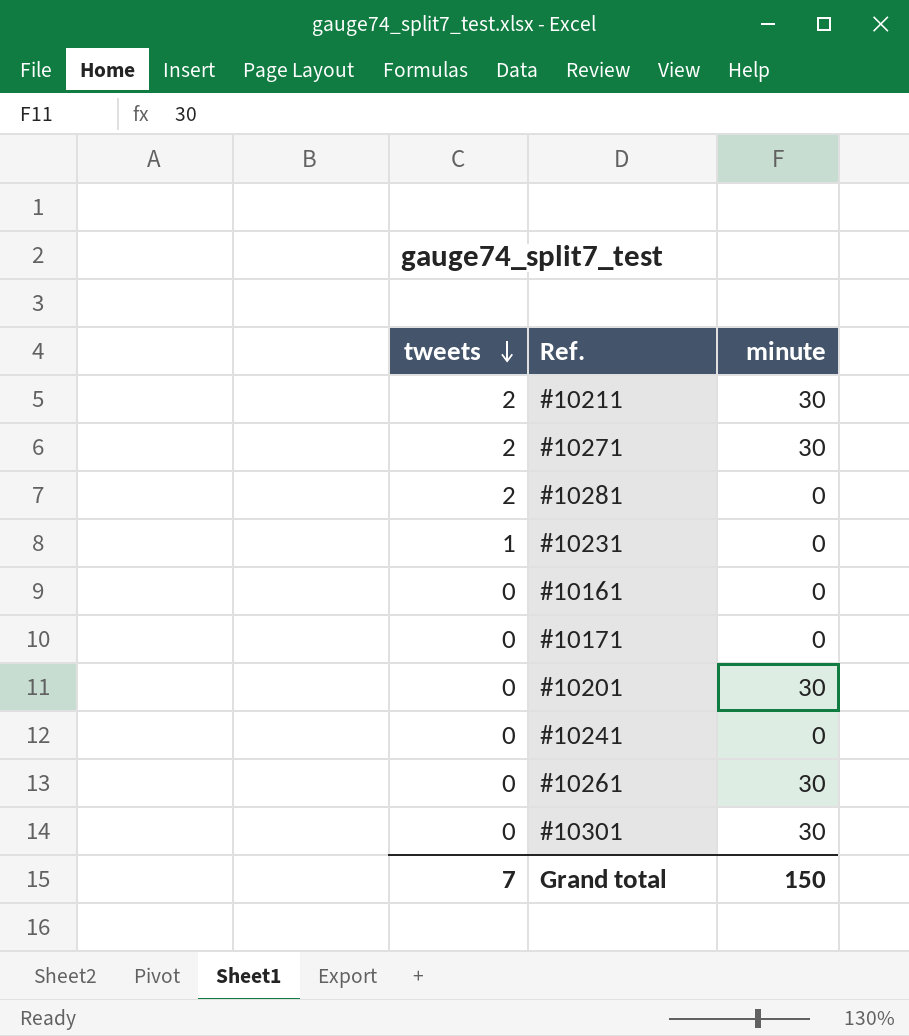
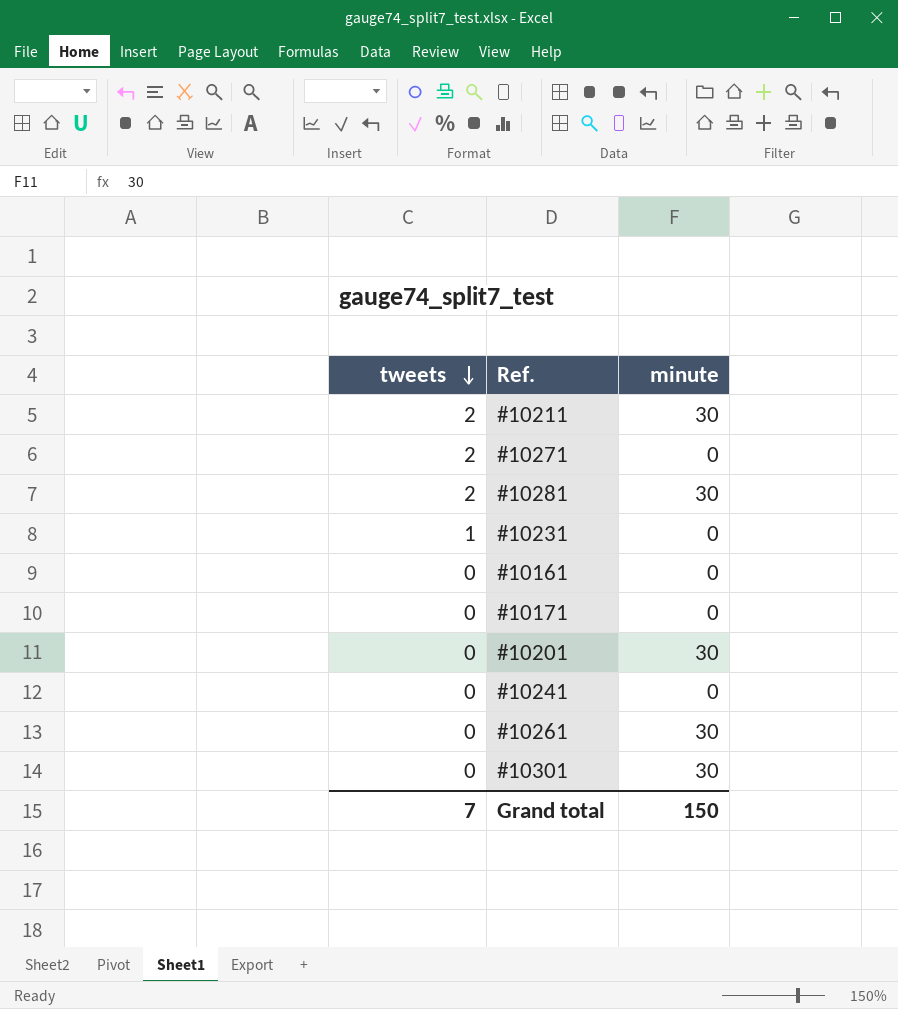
#10271 | minute: 30 -> 0
#10281 | minute: 0 -> 30

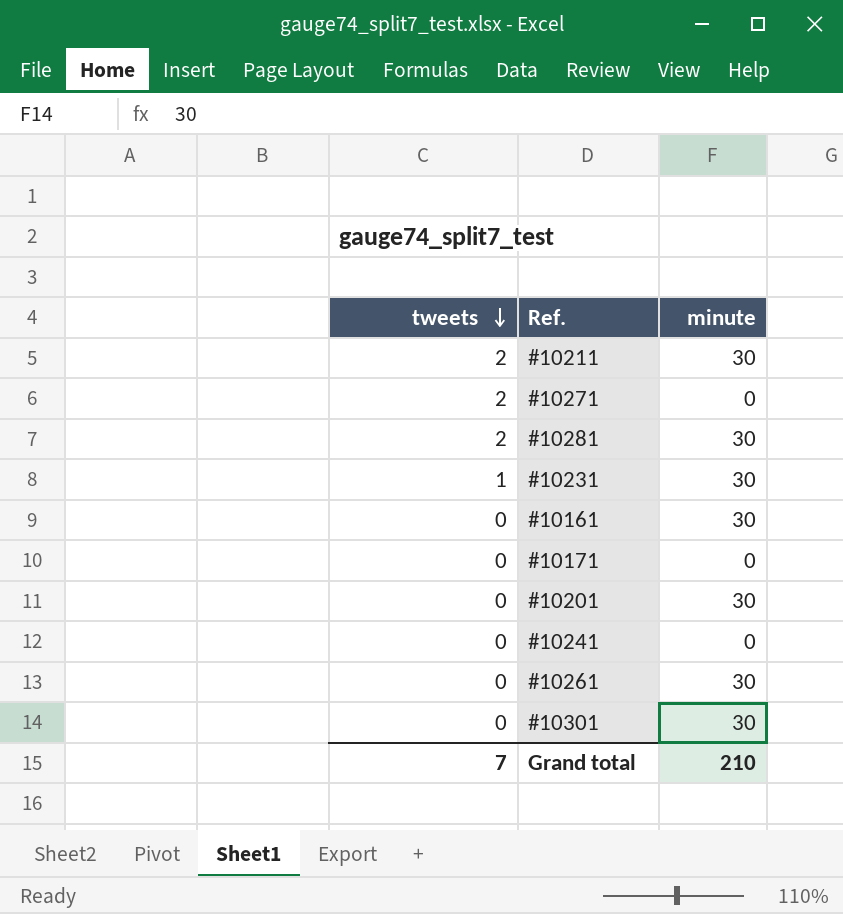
#10231 | minute: 0 -> 30
#10161 | minute: 0 -> 30
Grand total | minute: 150 -> 210

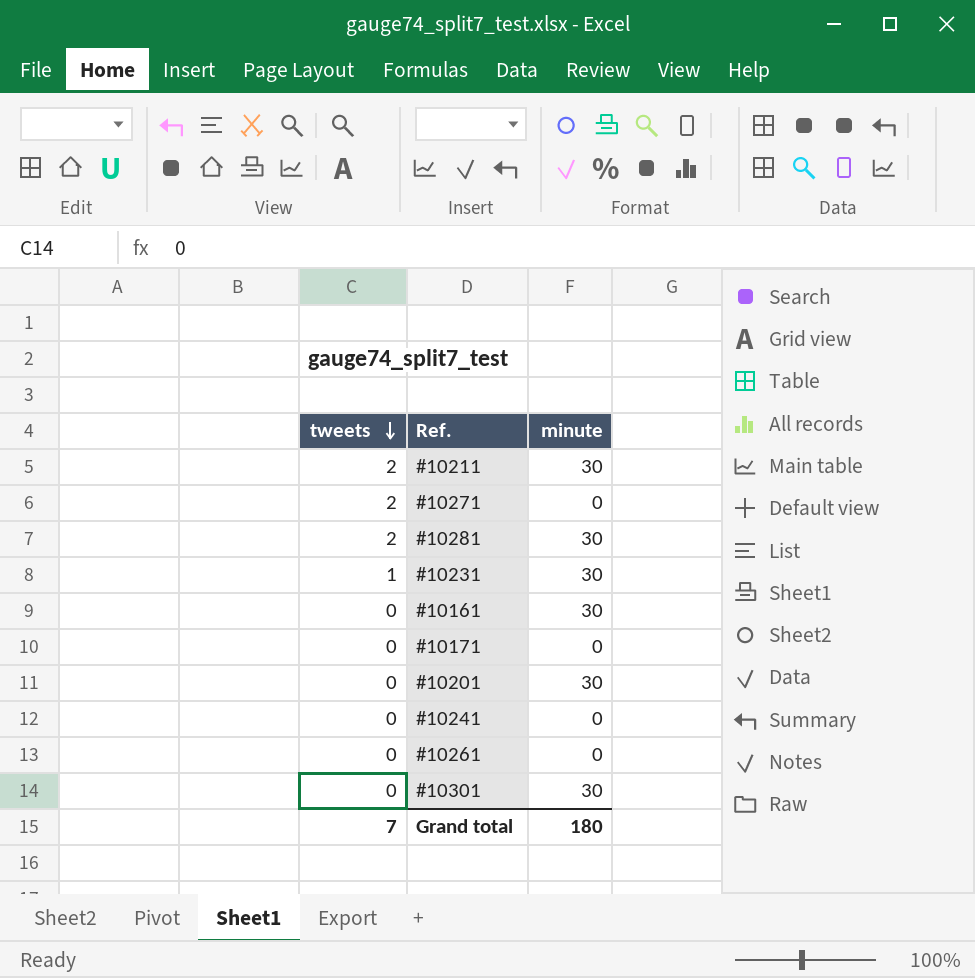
#10261 | minute: 30 -> 0
Grand total | minute: 210 -> 180

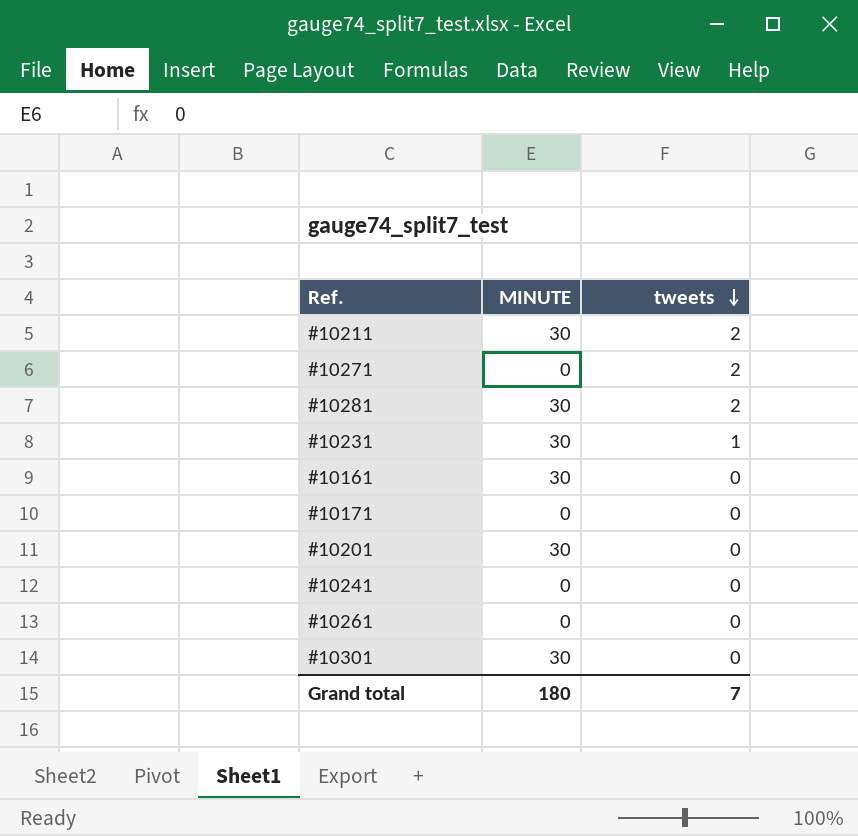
column name: minute -> MINUTE
column tweets | position: 1 -> 3

